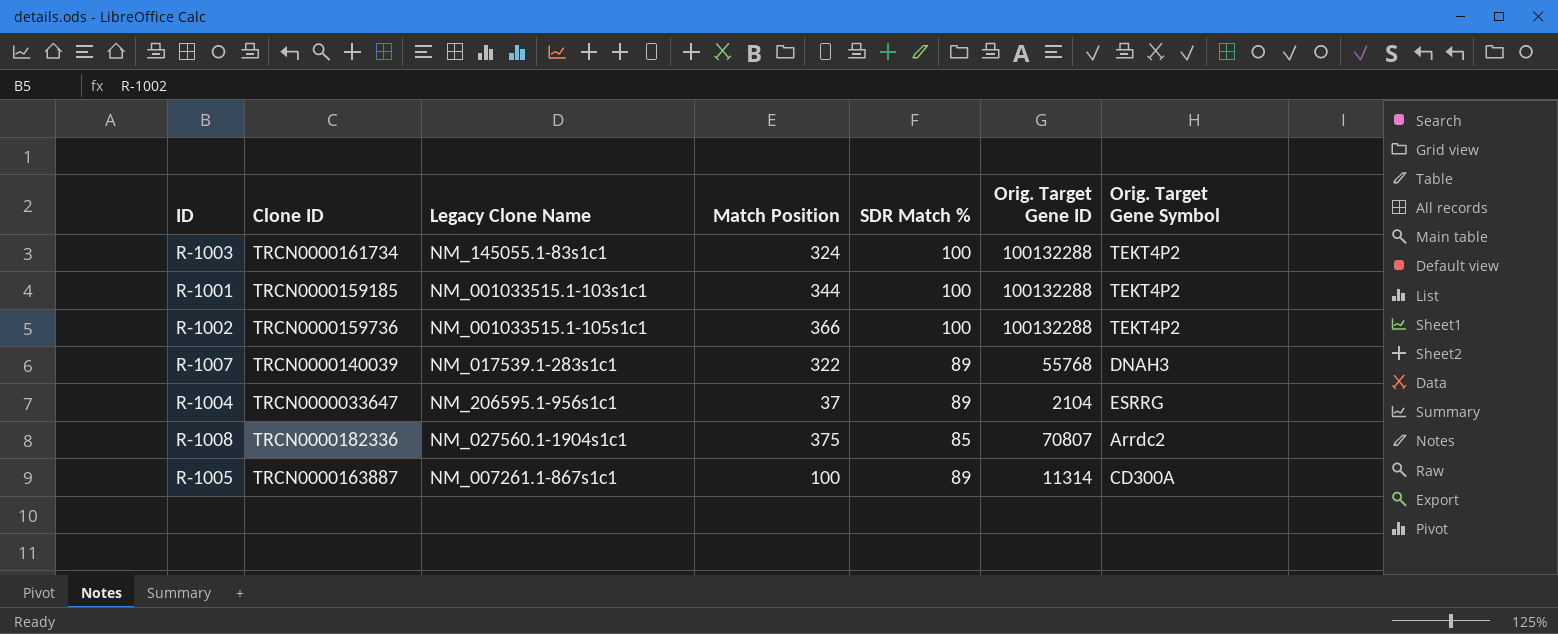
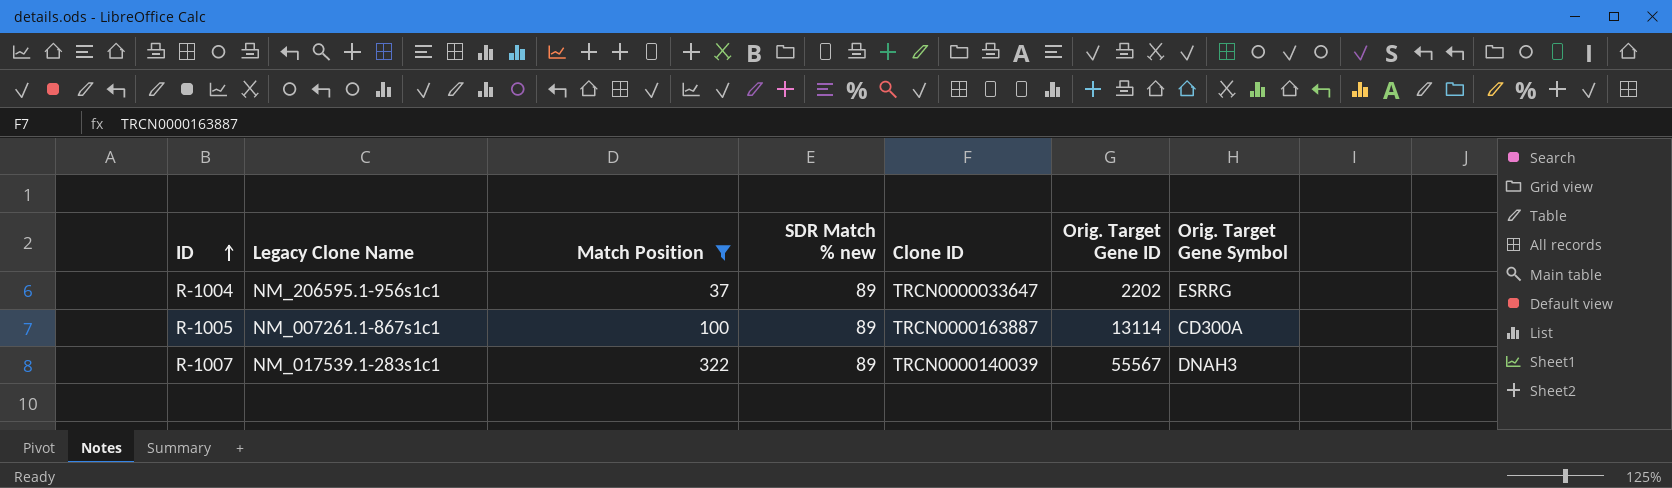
filter: none -> Match Position <= 322
row order: none -> ID ascending
column name: SDR Match % -> SDR Match % new
column Clone ID | position: 2 -> 5
R-1004 | Orig. Target Gene ID: 2104 -> 2202
R-1005 | Orig. Target Gene ID: 11314 -> 13114
R-1007 | Orig. Target Gene ID: 55768 -> 55567

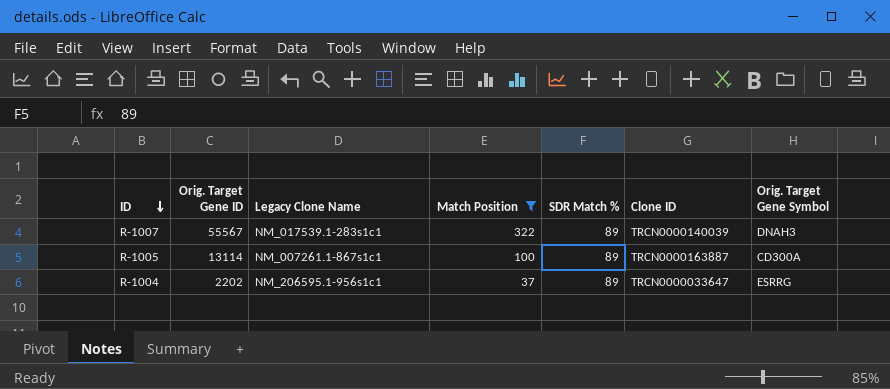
row order: ID ascending -> ID descending
column Orig. Target Gene ID | position: 6 -> 2
column name: SDR Match % new -> SDR Match %

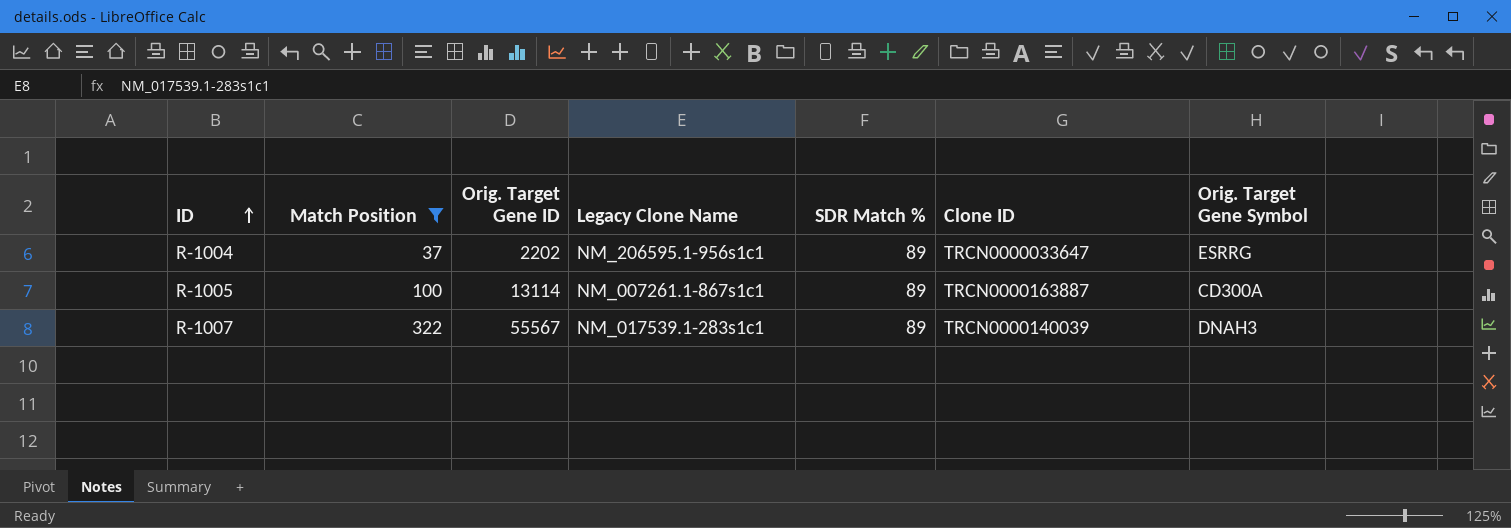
row order: ID descending -> ID ascending
column Match Position | position: 4 -> 2

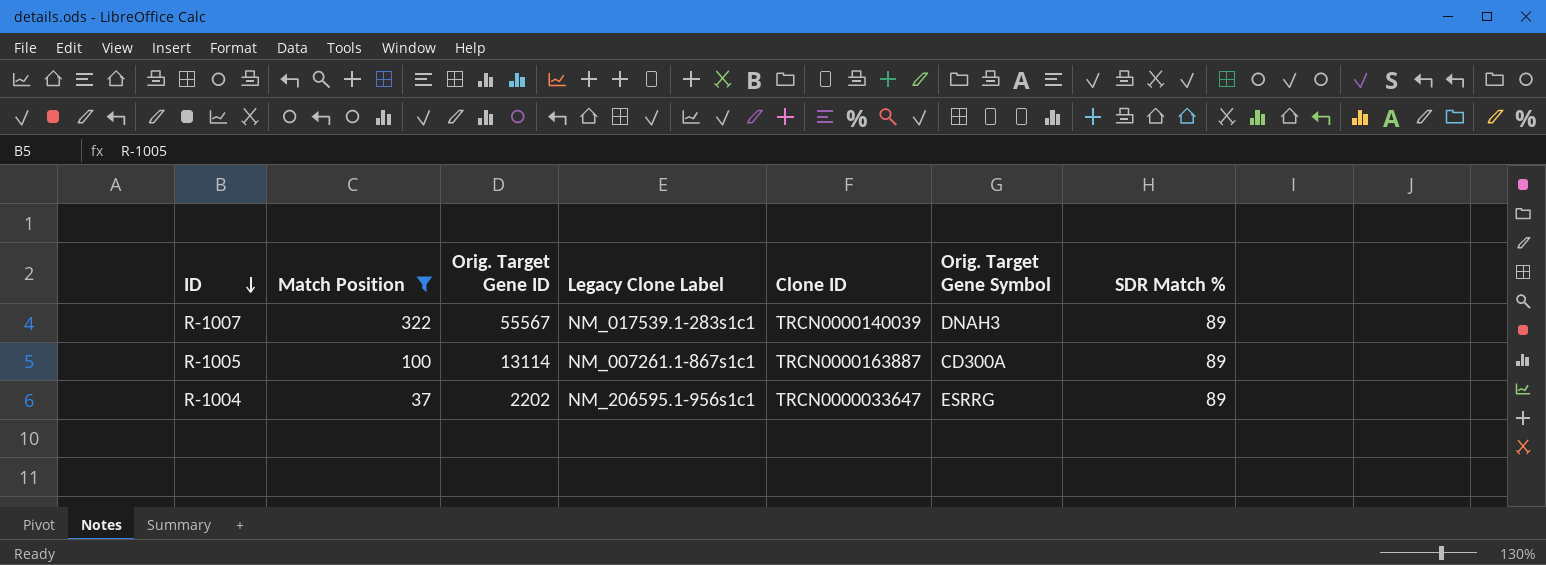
row order: ID ascending -> ID descending
column name: Legacy Clone Name -> Legacy Clone Label
column SDR Match % | position: 5 -> 7

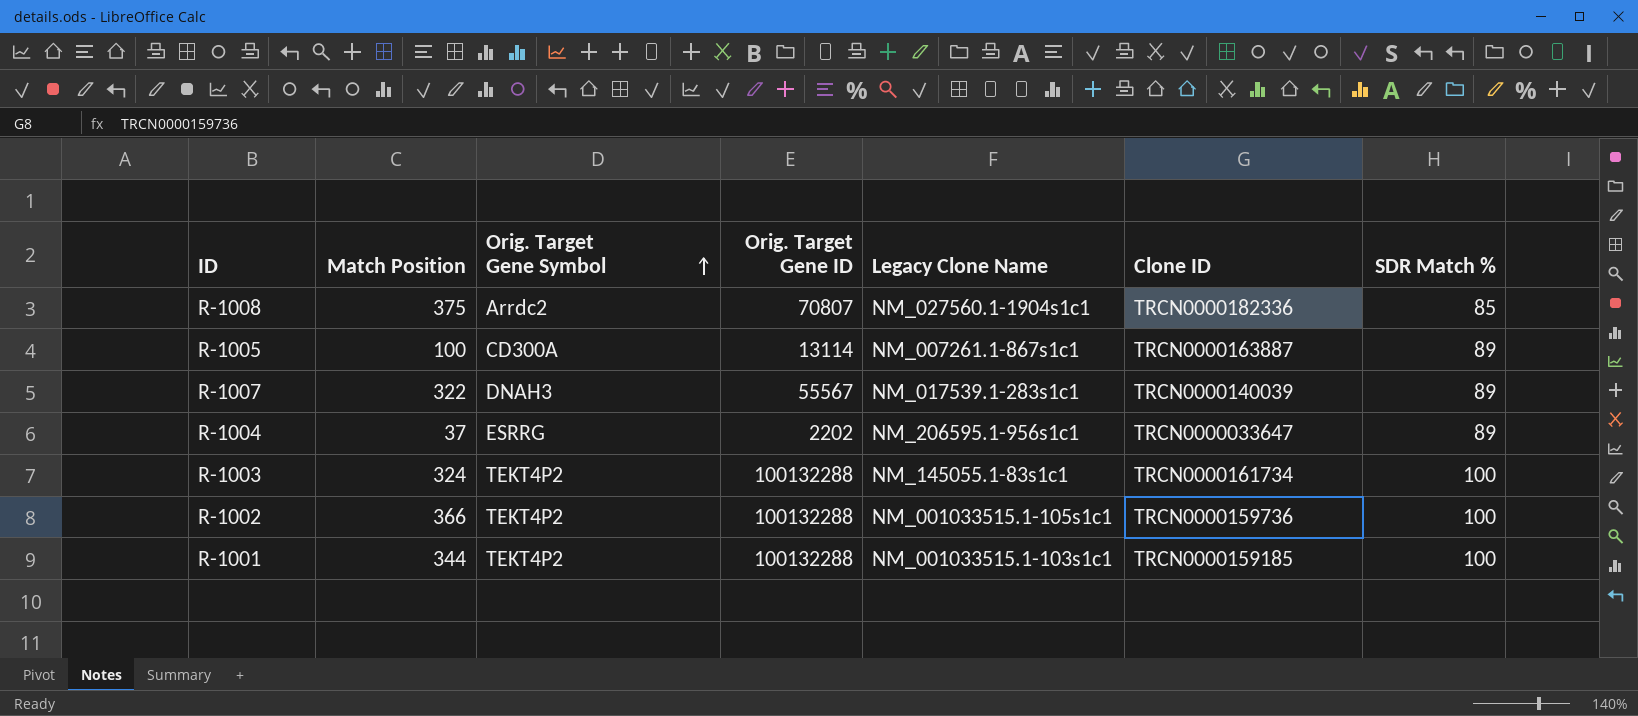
filter: Match Position <= 322 -> none
row order: ID descending -> Orig. Target Gene Symbol ascending
column Orig. Target Gene Symbol | position: 6 -> 3
column name: Legacy Clone Label -> Legacy Clone Name

